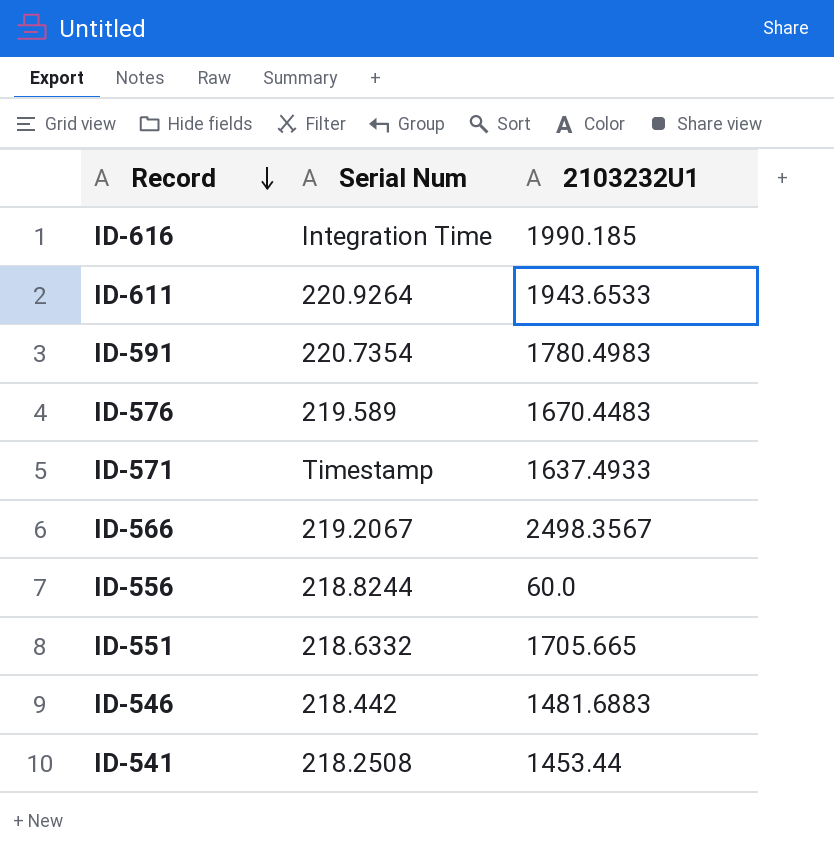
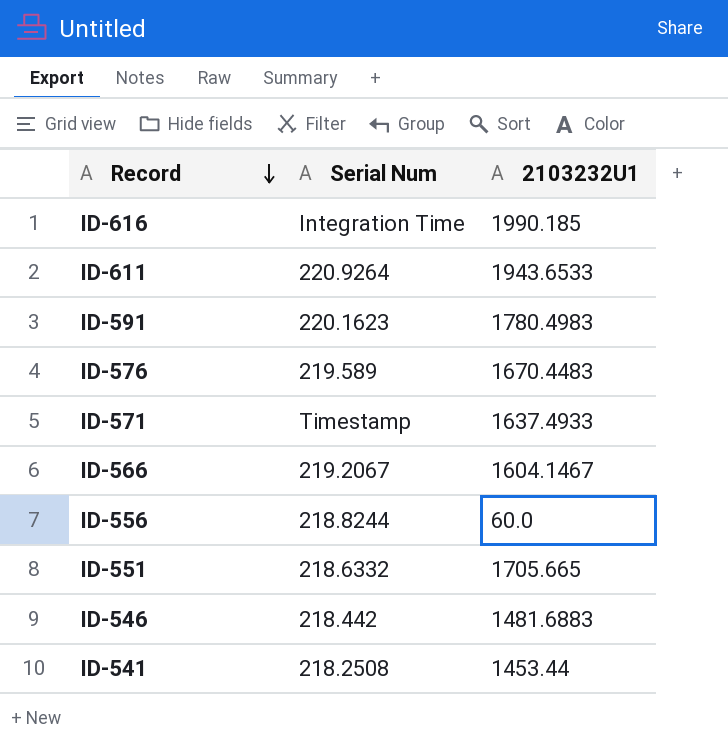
ID-591 | Serial Num: 220.7354 -> 220.1623
ID-566 | 2103232U1: 2498.3567 -> 1604.1467

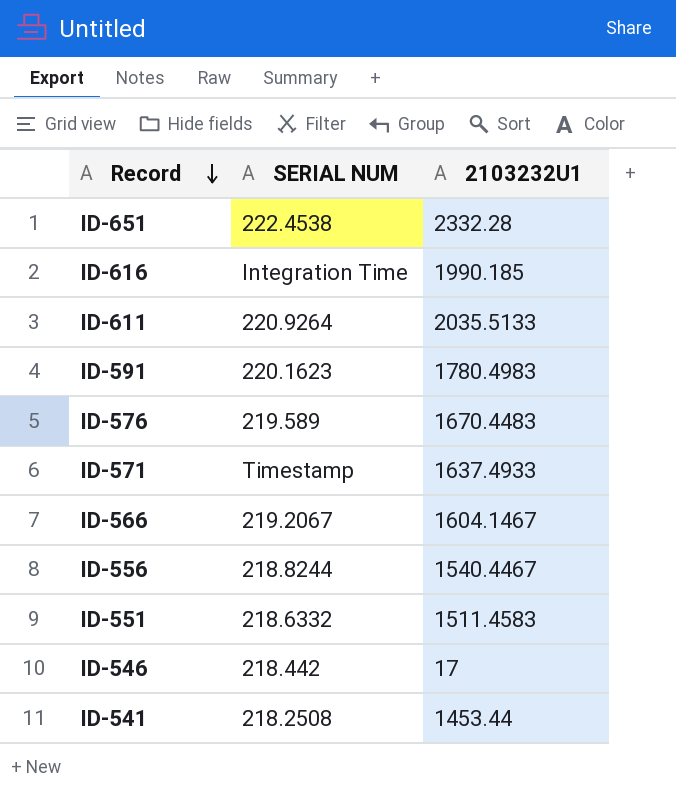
column name: Serial Num -> SERIAL NUM
row ID-651: none -> 222.4538 | 2332.28
ID-611 | 2103232U1: 1943.6533 -> 2035.5133
ID-556 | 2103232U1: 60.0 -> 1540.4467
ID-551 | 2103232U1: 1705.665 -> 1511.4583
ID-546 | 2103232U1: 1481.6883 -> 17

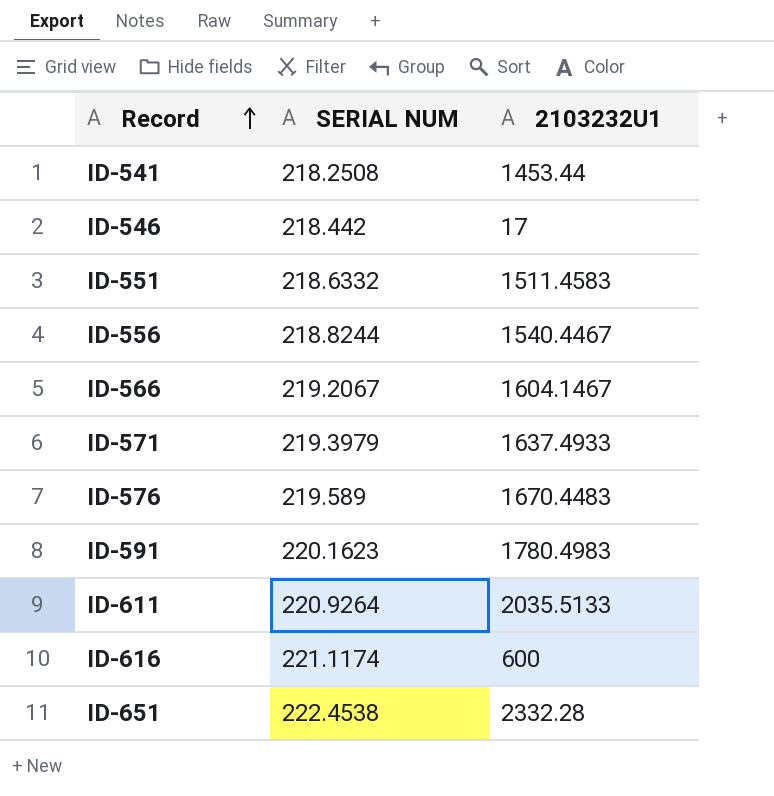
row order: Record descending -> Record ascending
ID-571 | SERIAL NUM: Timestamp -> 219.3979
ID-616 | SERIAL NUM: Integration Time -> 221.1174
ID-616 | 2103232U1: 1990.185 -> 600

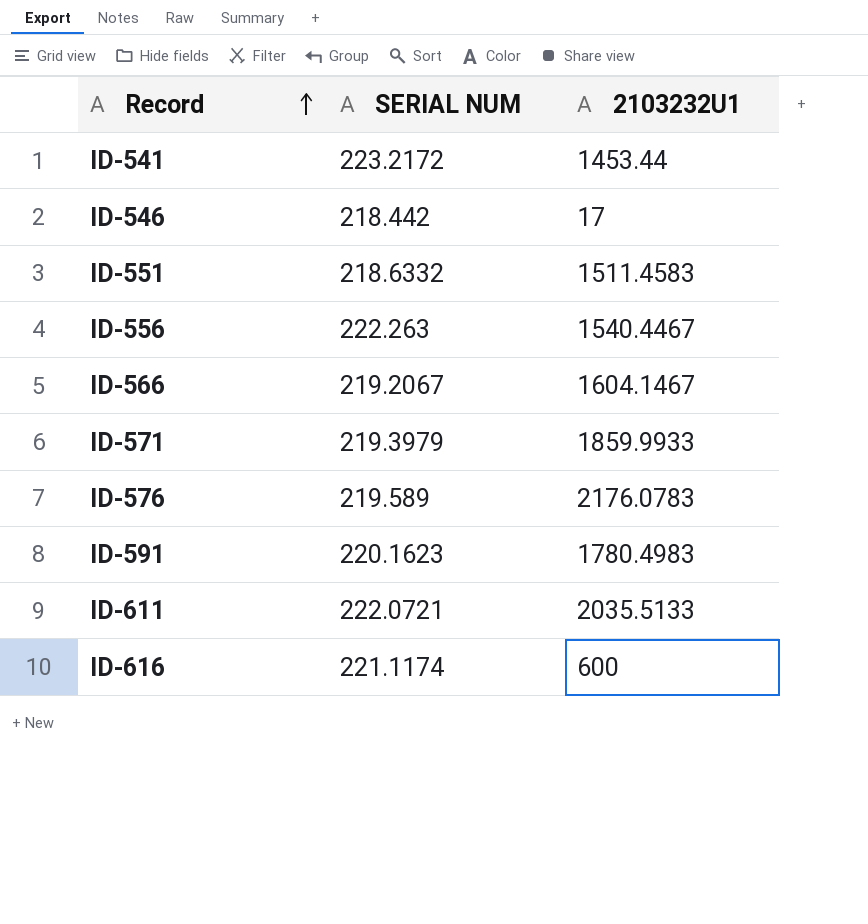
row ID-651: 222.4538 | 2332.28 -> none
ID-541 | SERIAL NUM: 218.2508 -> 223.2172
ID-556 | SERIAL NUM: 218.8244 -> 222.263
ID-571 | 2103232U1: 1637.4933 -> 1859.9933
ID-576 | 2103232U1: 1670.4483 -> 2176.0783
ID-611 | SERIAL NUM: 220.9264 -> 222.0721

